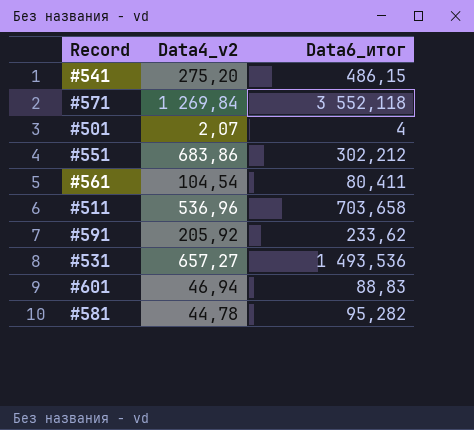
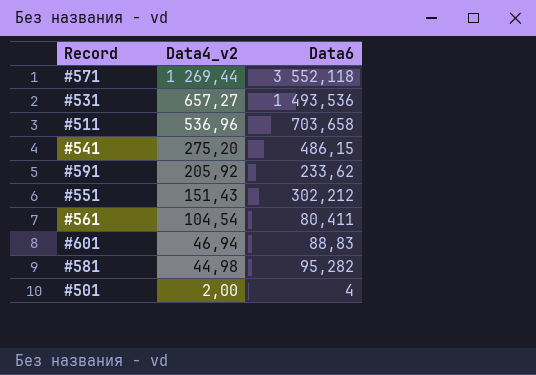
row order: none -> Data4_v2 descending
column name: Data6_итог -> Data6
#571 | Data4_v2: 1 269,84 -> 1 269,44
#551 | Data4_v2: 683,86 -> 151,43
#581 | Data4_v2: 44,78 -> 44,98
#501 | Data4_v2: 2,07 -> 2,00

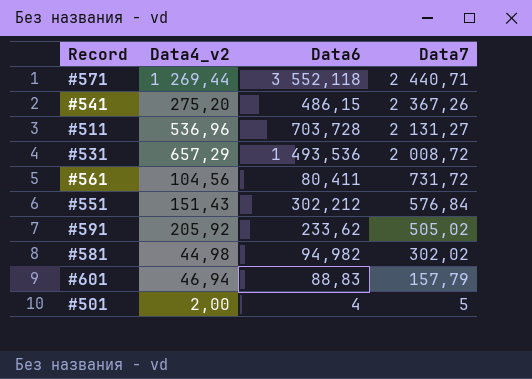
row order: Data4_v2 descending -> Data7 descending
column Data7 | position: none -> 4
#511 | Data6: 703,658 -> 703,728
#531 | Data4_v2: 657,27 -> 657,29
#561 | Data4_v2: 104,54 -> 104,56
#581 | Data6: 95,282 -> 94,982

